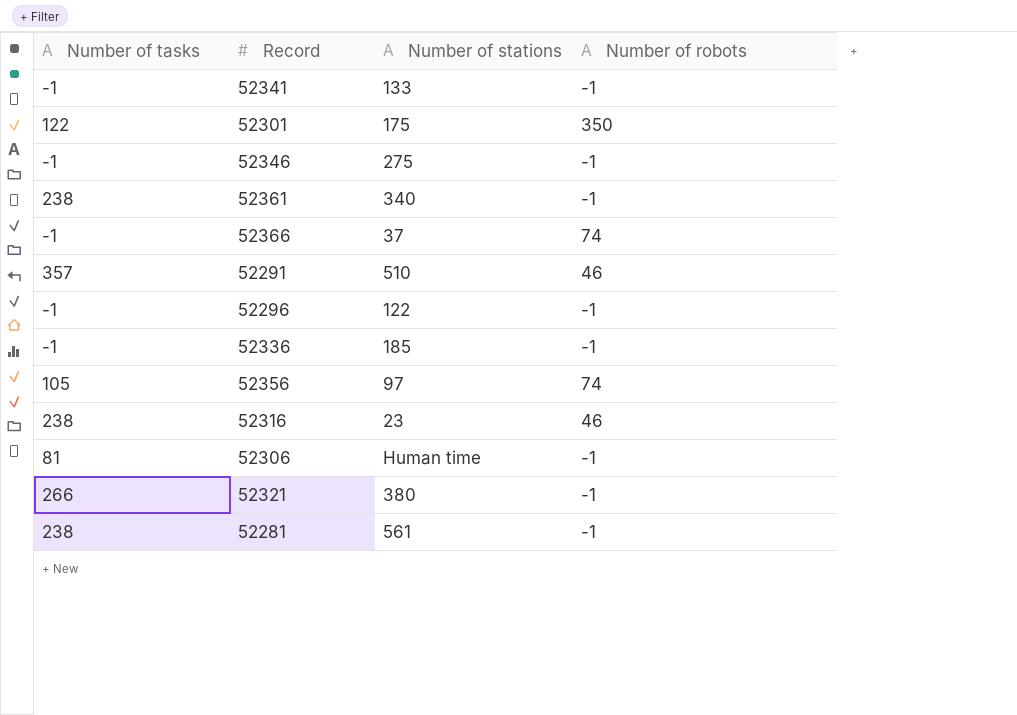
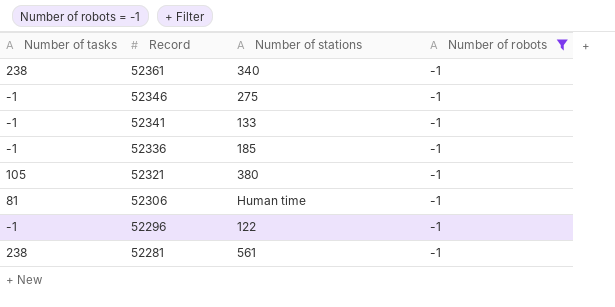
filter: none -> Number of robots = -1
row order: none -> Record descending
52321 | Number of tasks: 266 -> 105

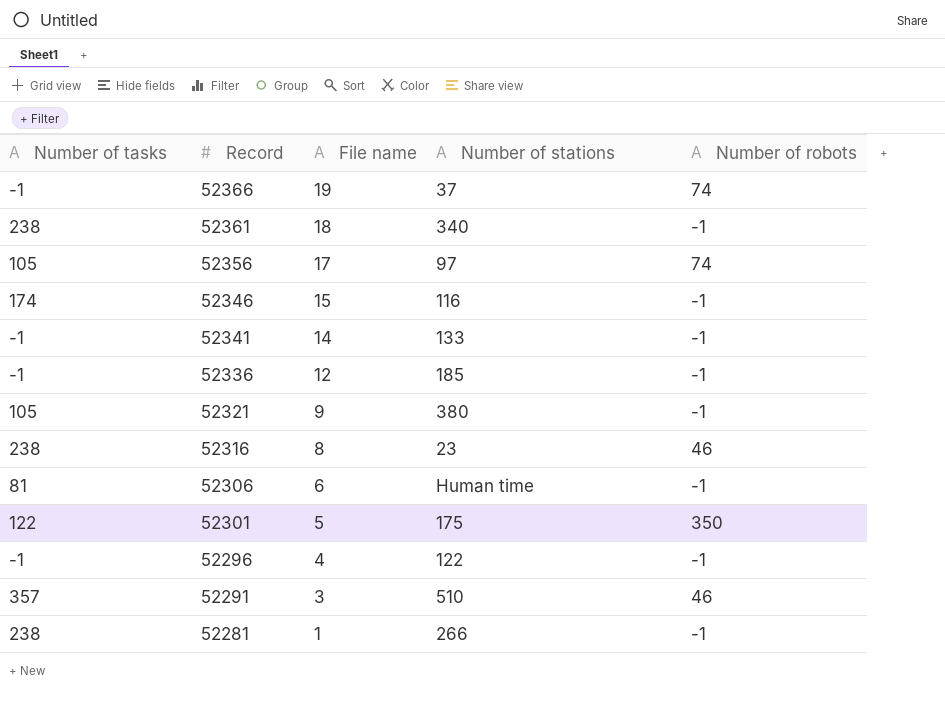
filter: Number of robots = -1 -> none
column File name | position: none -> 3
52346 | Number of tasks: -1 -> 174
52346 | Number of stations: 275 -> 116
52281 | Number of stations: 561 -> 266

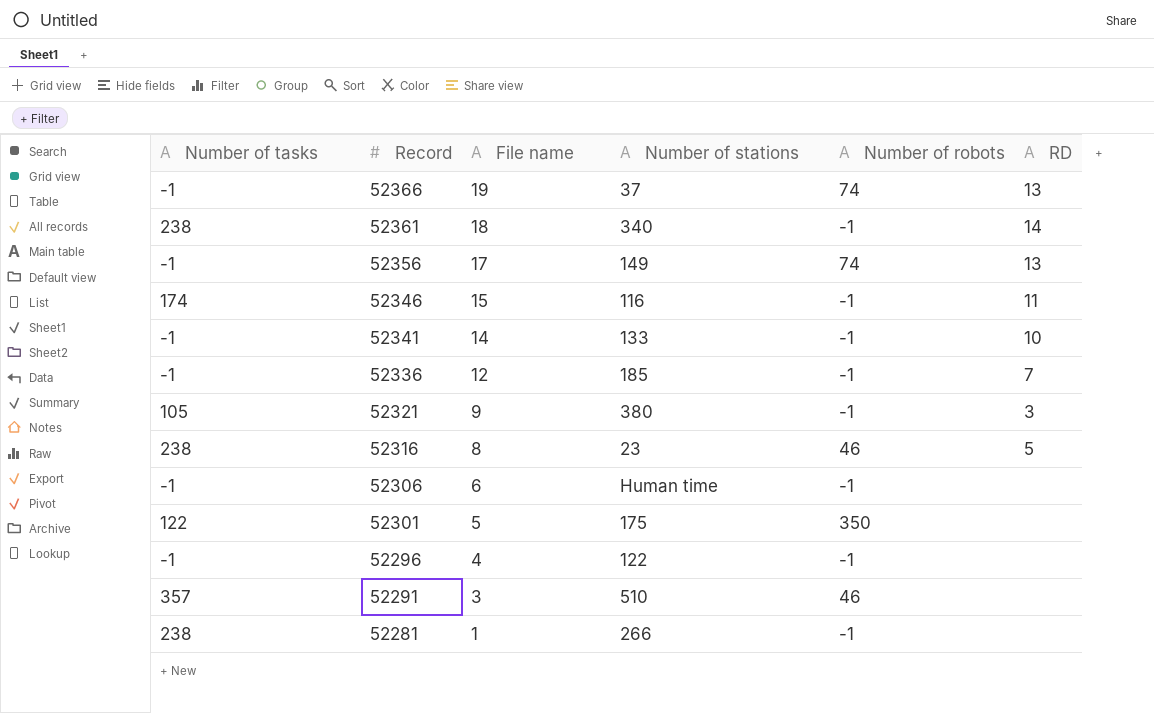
column RD | position: none -> 6
52356 | Number of tasks: 105 -> -1
52356 | Number of stations: 97 -> 149
52306 | Number of tasks: 81 -> -1

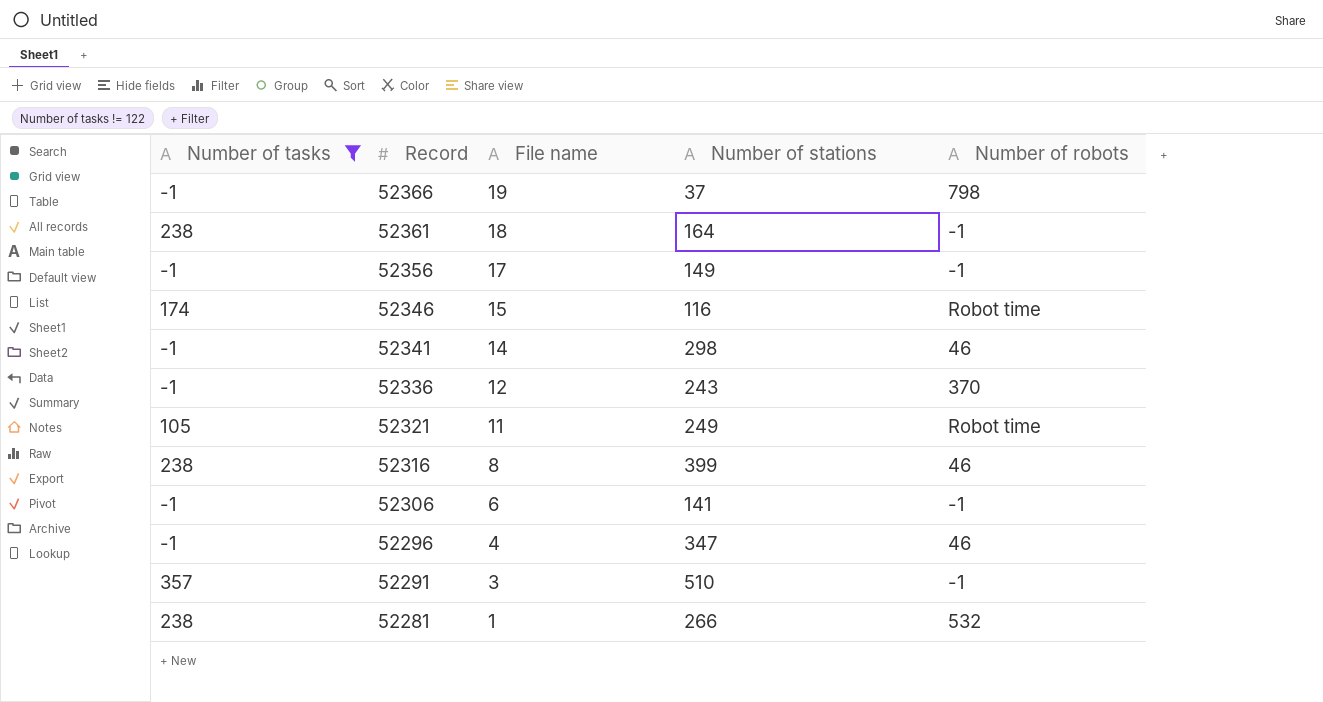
filter: none -> Number of tasks != 122
column RD | position: 6 -> none
52366 | Number of robots: 74 -> 798
52361 | Number of stations: 340 -> 164
52356 | Number of robots: 74 -> -1
52346 | Number of robots: -1 -> Robot time
52341 | Number of stations: 133 -> 298
52341 | Number of robots: -1 -> 46
52336 | Number of stations: 185 -> 243
52336 | Number of robots: -1 -> 370
52321 | File name: 9 -> 11
52321 | Number of stations: 380 -> 249
52321 | Number of robots: -1 -> Robot time
52316 | Number of stations: 23 -> 399
52306 | Number of stations: Human time -> 141
52296 | Number of stations: 122 -> 347
52296 | Number of robots: -1 -> 46
52291 | Number of robots: 46 -> -1
52281 | Number of robots: -1 -> 532

